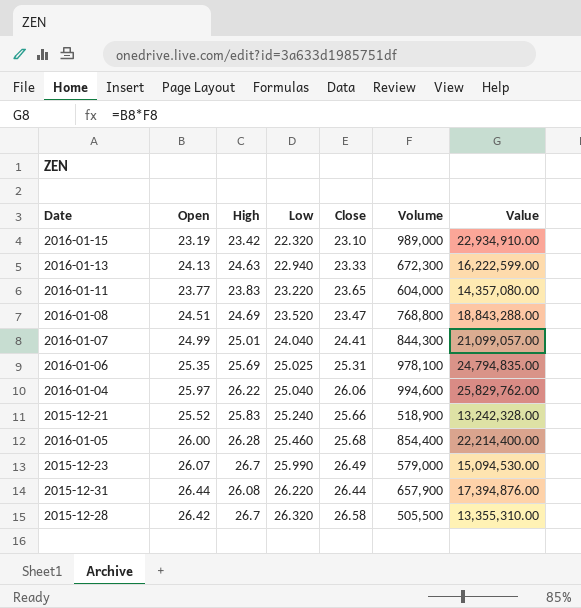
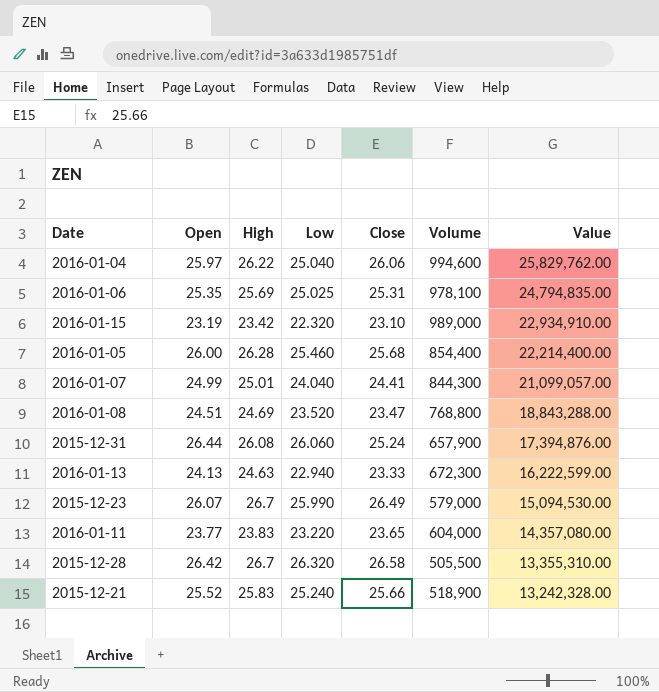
row order: Low ascending -> Value descending
2015-12-31 | Low: 26.220 -> 26.060
2015-12-31 | Close: 26.44 -> 25.24

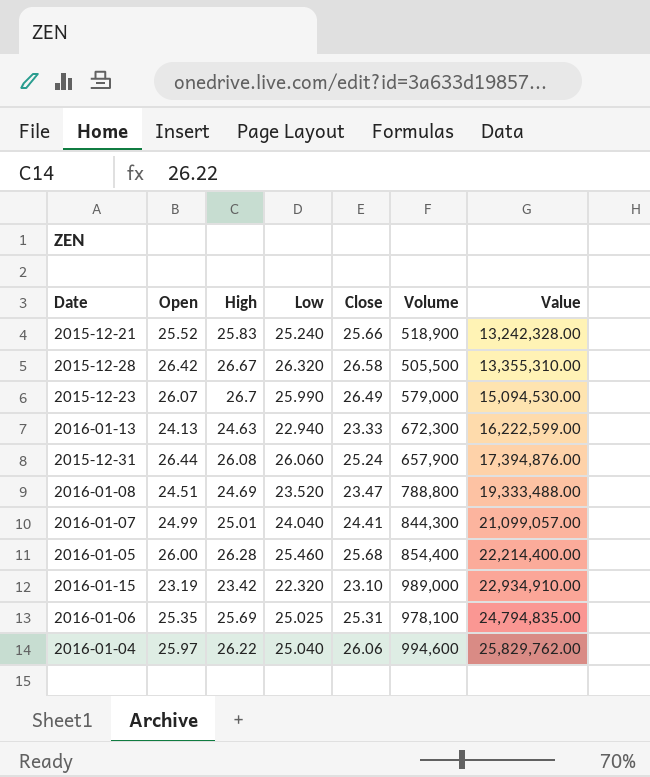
row order: Value descending -> Value ascending
row 2016-01-11: 23.77 | 23.83 | 23.220 | 23.65 | 604,000 | 14,357,080.00 -> none
2015-12-28 | High: 26.7 -> 26.67
2016-01-08 | Volume: 768,800 -> 788,800
2016-01-08 | Value: 18,843,288.00 -> 19,333,488.00

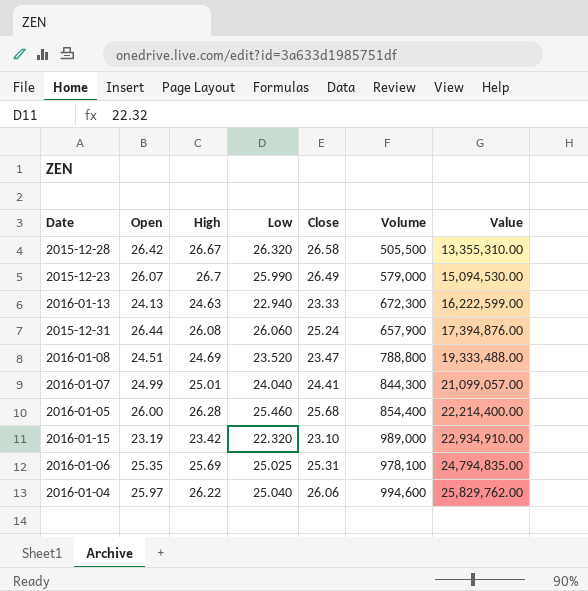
row 2015-12-21: 25.52 | 25.83 | 25.240 | 25.66 | 518,900 | 13,242,328.00 -> none

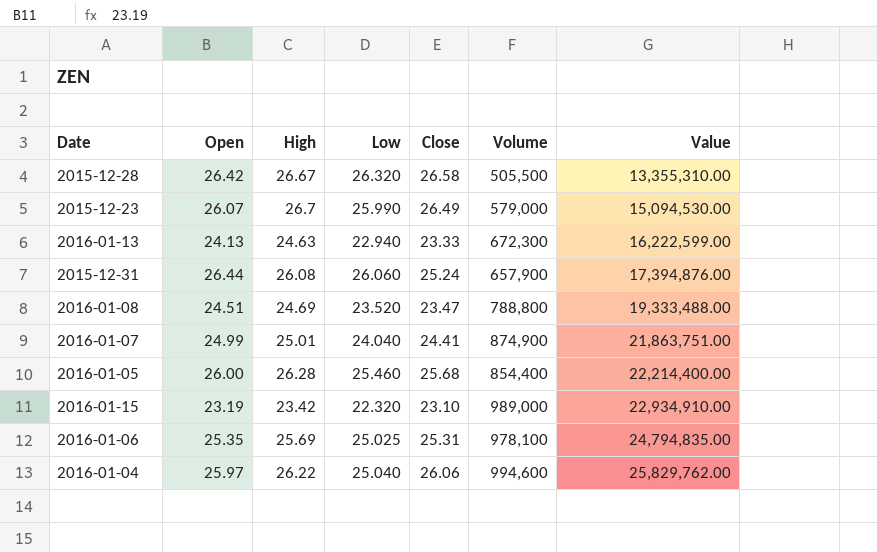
2016-01-07 | Volume: 844,300 -> 874,900
2016-01-07 | Value: 21,099,057.00 -> 21,863,751.00

